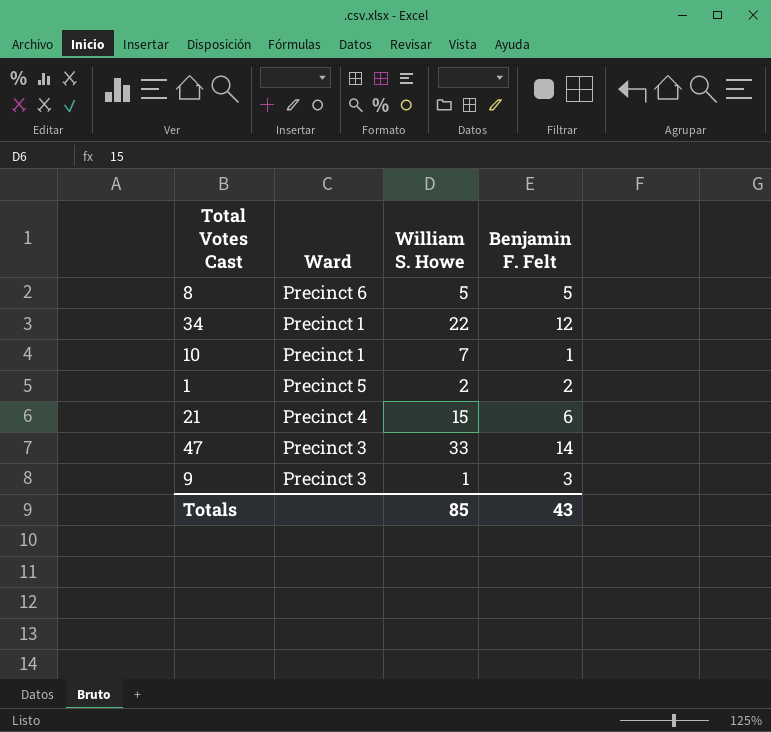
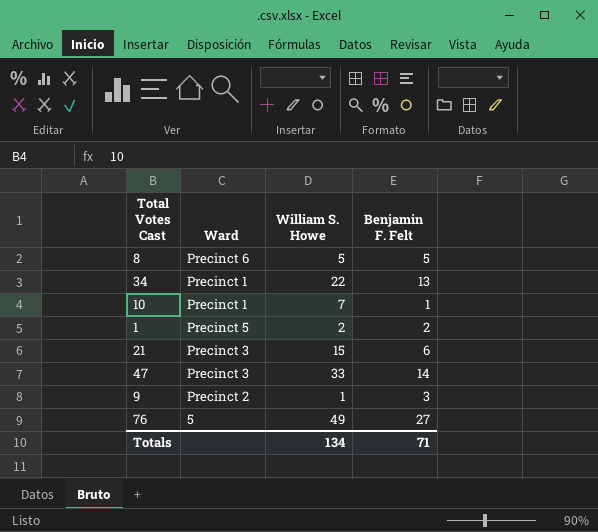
34 | Benjamin F. Felt: 12 -> 13
21 | Ward: Precinct 4 -> Precinct 3
9 | Ward: Precinct 3 -> Precinct 2
row 76: none -> 5 | 49 | 27
Totals | William S. Howe: 85 -> 134
Totals | Benjamin F. Felt: 43 -> 71

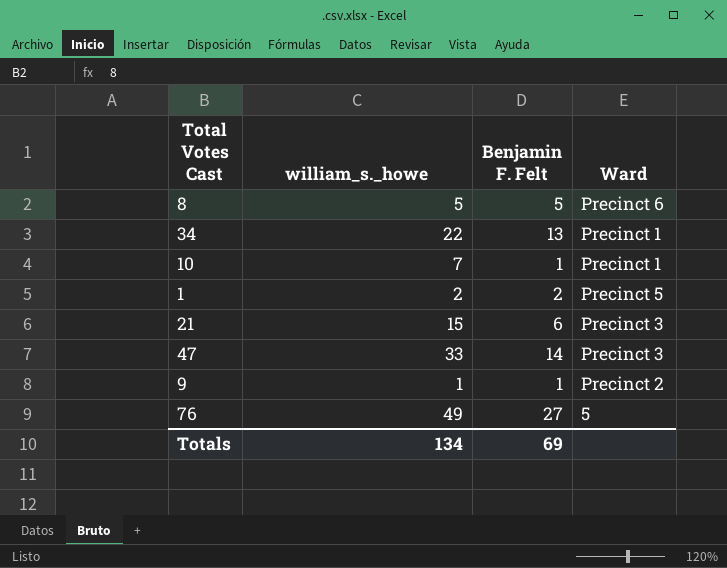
column name: William S. Howe -> william_s._howe
column Ward | position: 2 -> 4
9 | Benjamin F. Felt: 3 -> 1
Totals | Benjamin F. Felt: 71 -> 69

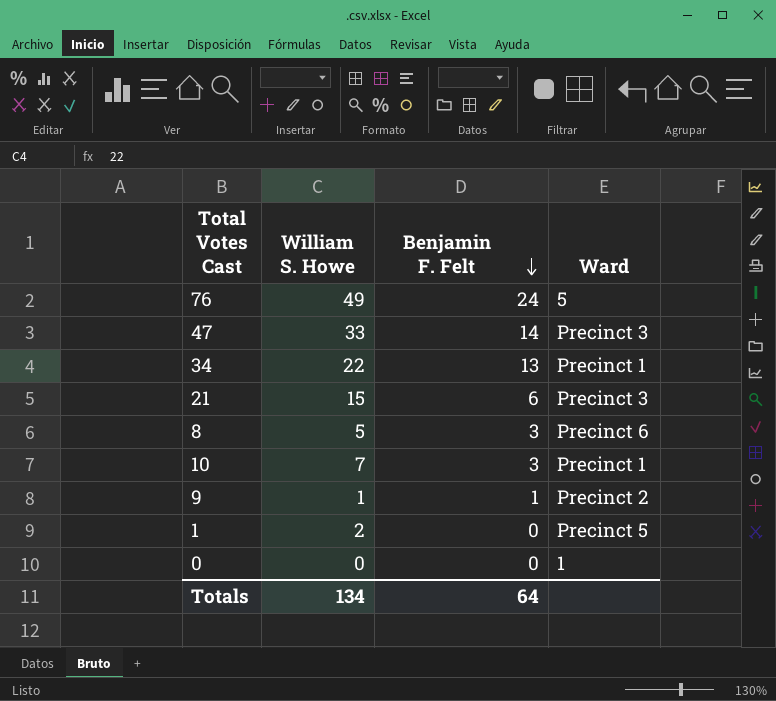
row order: none -> Benjamin F. Felt descending
column name: william_s._howe -> William S. Howe
76 | Benjamin F. Felt: 27 -> 24
8 | Benjamin F. Felt: 5 -> 3
10 | Benjamin F. Felt: 1 -> 3
1 | Benjamin F. Felt: 2 -> 0
row 0: none -> 0 | 0 | 1
Totals | Benjamin F. Felt: 69 -> 64

